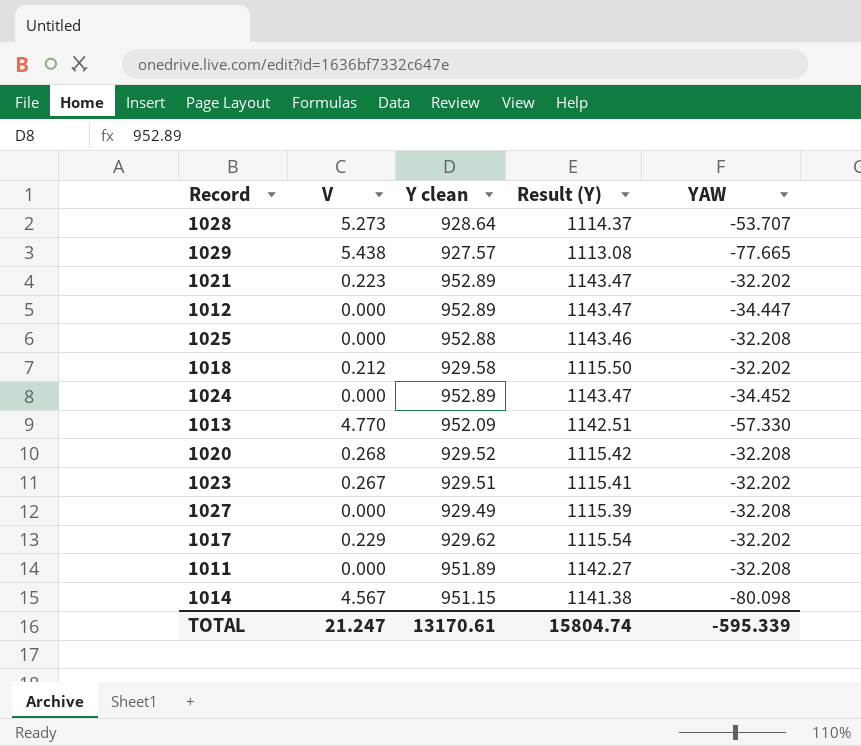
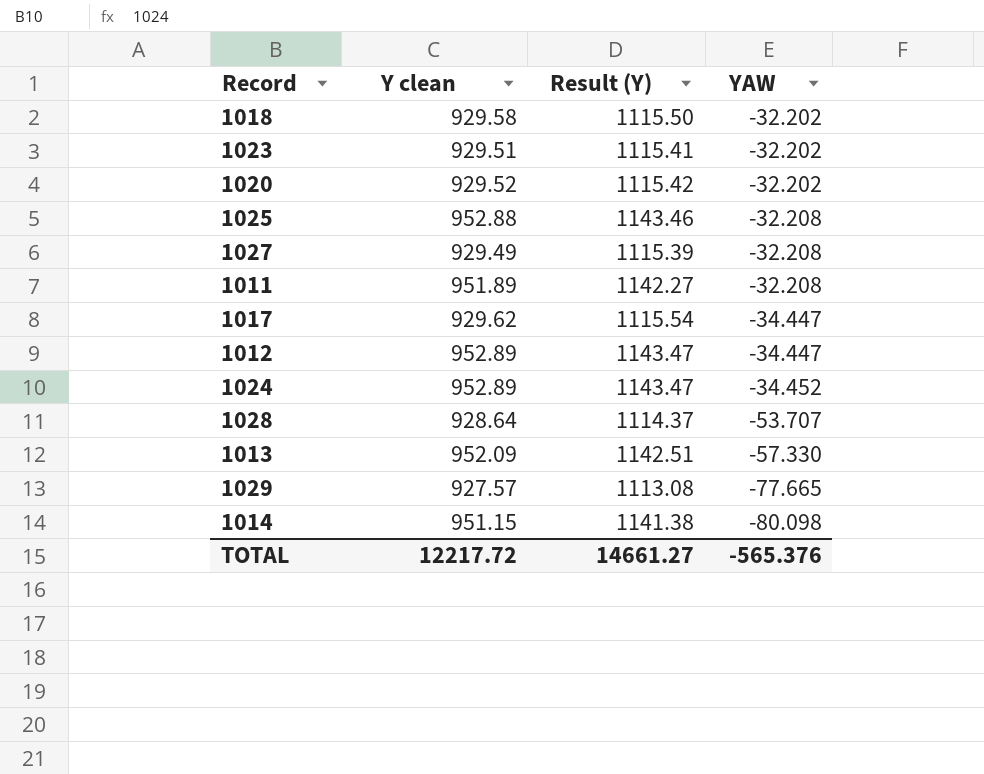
row order: none -> YAW descending
column V | position: 2 -> none
row 1021: 0.223 | 952.89 | 1143.47 | -32.202 -> none
1020 | YAW: -32.208 -> -32.202
1017 | YAW: -32.202 -> -34.447
TOTAL | Y clean: 13170.61 -> 12217.72
TOTAL | Result (Y): 15804.74 -> 14661.27
TOTAL | YAW: -595.339 -> -565.376

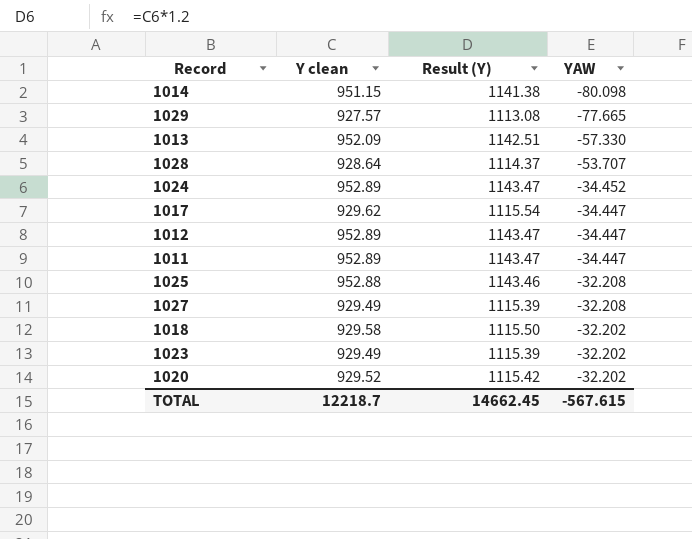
row order: YAW descending -> YAW ascending
1011 | Y clean: 951.89 -> 952.89
1011 | Result (Y): 1142.27 -> 1143.47
1011 | YAW: -32.208 -> -34.447
1023 | Y clean: 929.51 -> 929.49
1023 | Result (Y): 1115.41 -> 1115.39
TOTAL | Y clean: 12217.72 -> 12218.7
TOTAL | Result (Y): 14661.27 -> 14662.45
TOTAL | YAW: -565.376 -> -567.615

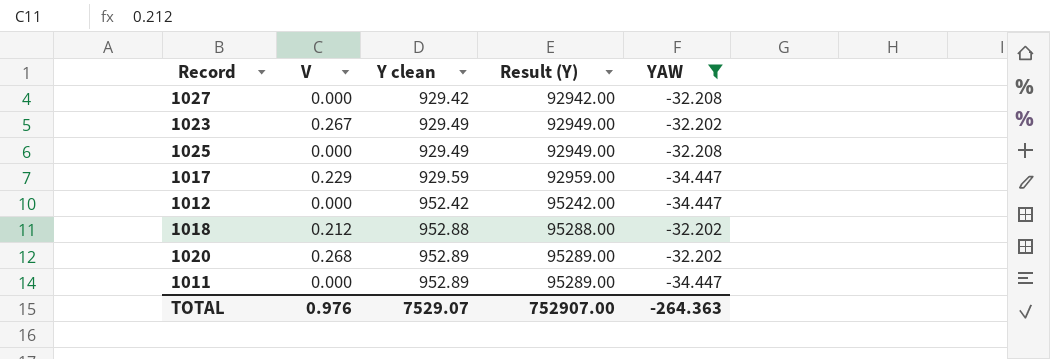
filter: none -> YAW >= -34.447
row order: YAW ascending -> Y clean ascending
column V | position: none -> 2
column Result (Y) | formula: [Y clean] * 1.2 -> [Y clean] * 100
1027 | Y clean: 929.49 -> 929.42
1025 | Y clean: 952.88 -> 929.49
1017 | Y clean: 929.62 -> 929.59
1012 | Y clean: 952.89 -> 952.42
1018 | Y clean: 929.58 -> 952.88
1020 | Y clean: 929.52 -> 952.89
TOTAL | Y clean: 12218.7 -> 7529.07
TOTAL | Result (Y): 14662.45 -> 752907.00
TOTAL | YAW: -567.615 -> -264.363

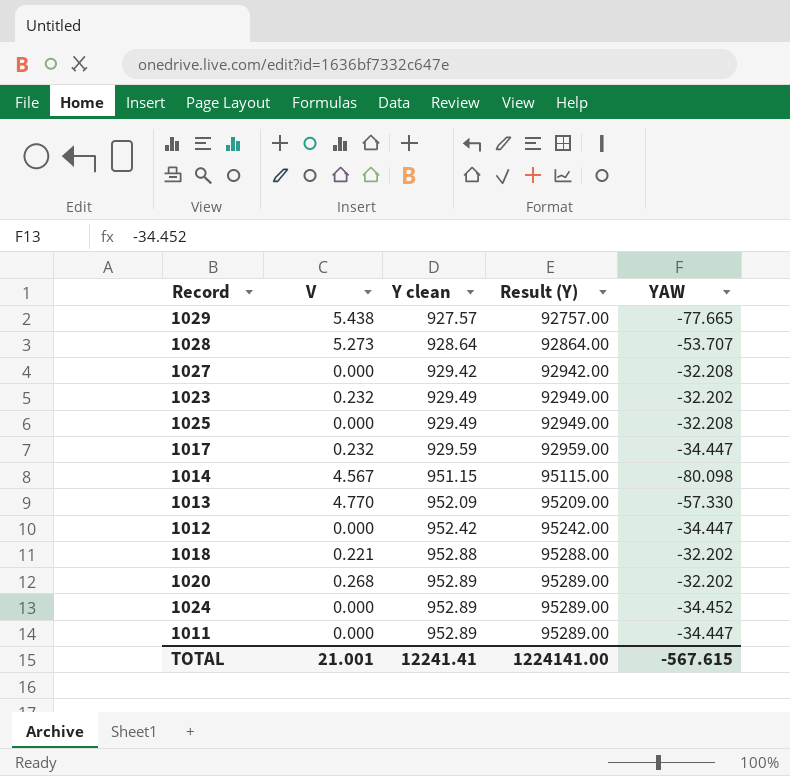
filter: YAW >= -34.447 -> none
1023 | V: 0.267 -> 0.232
1017 | V: 0.229 -> 0.232
1018 | V: 0.212 -> 0.221
TOTAL | V: 0.976 -> 21.001
TOTAL | Y clean: 7529.07 -> 12241.41
TOTAL | Result (Y): 752907.00 -> 1224141.00
TOTAL | YAW: -264.363 -> -567.615

